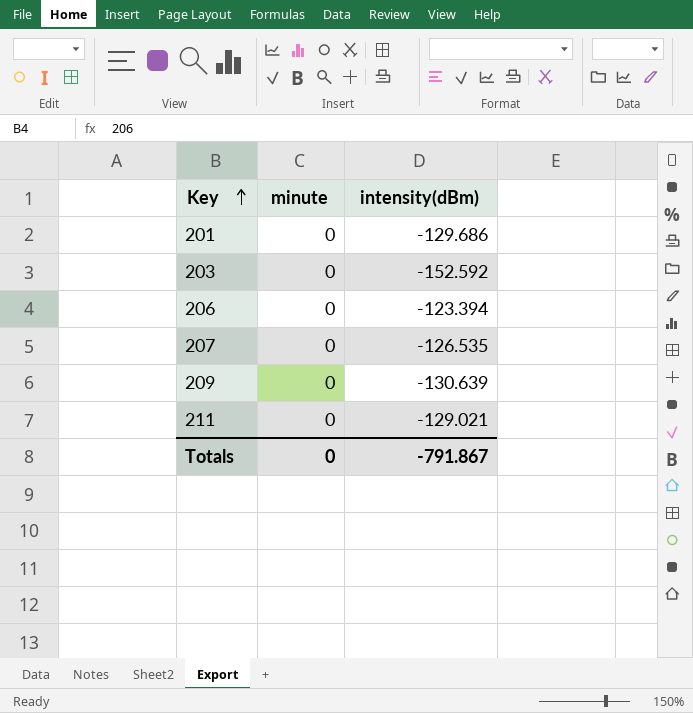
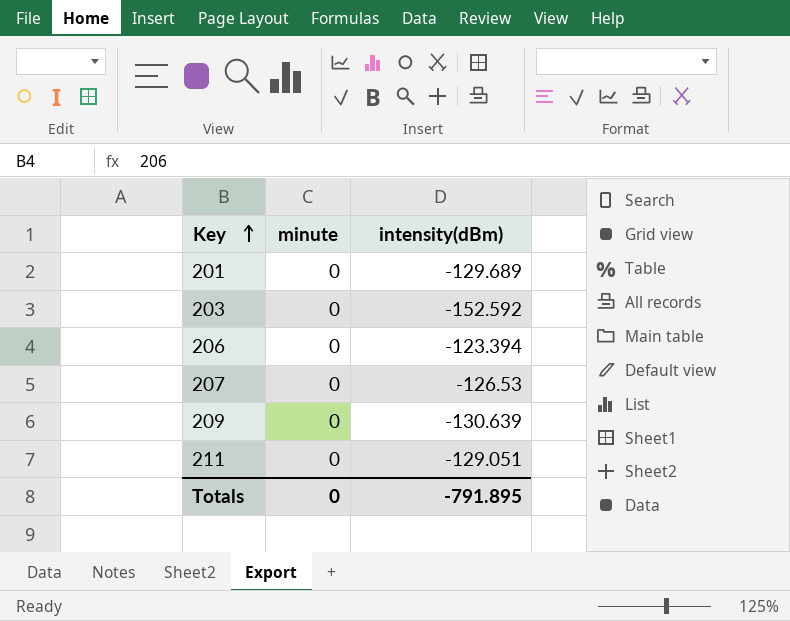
201 | intensity(dBm): -129.686 -> -129.689
207 | intensity(dBm): -126.535 -> -126.53
211 | intensity(dBm): -129.021 -> -129.051
Totals | intensity(dBm): -791.867 -> -791.895

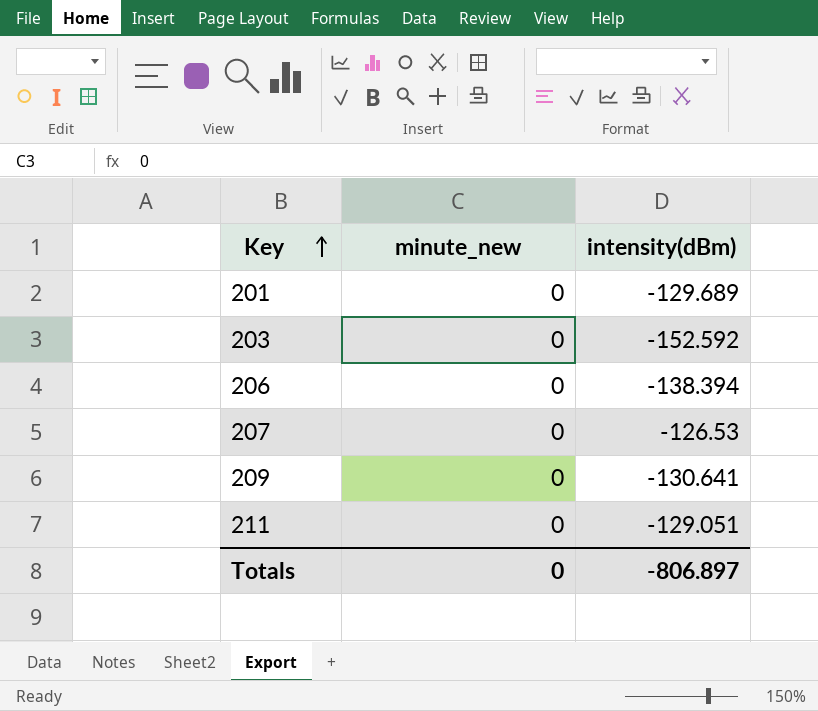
column name: minute -> minute_new
206 | intensity(dBm): -123.394 -> -138.394
209 | intensity(dBm): -130.639 -> -130.641
Totals | intensity(dBm): -791.895 -> -806.897

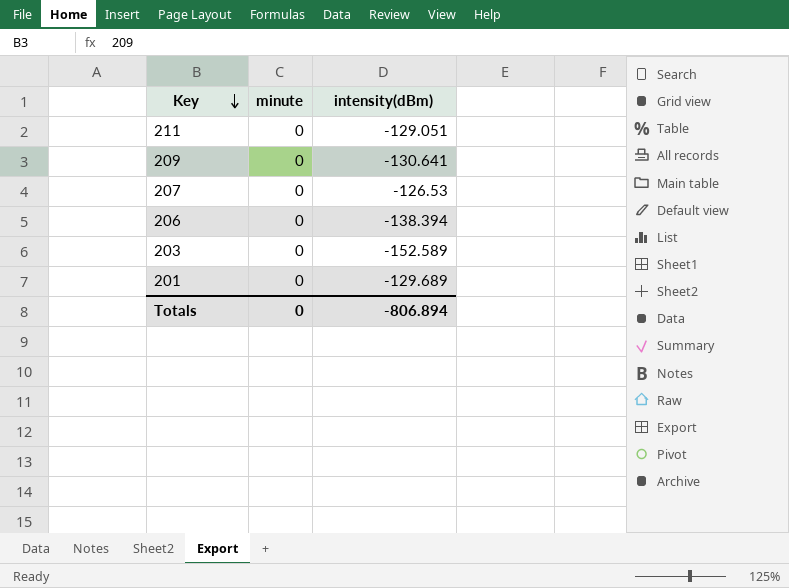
row order: Key ascending -> Key descending
column name: minute_new -> minute
203 | intensity(dBm): -152.592 -> -152.589
Totals | intensity(dBm): -806.897 -> -806.894

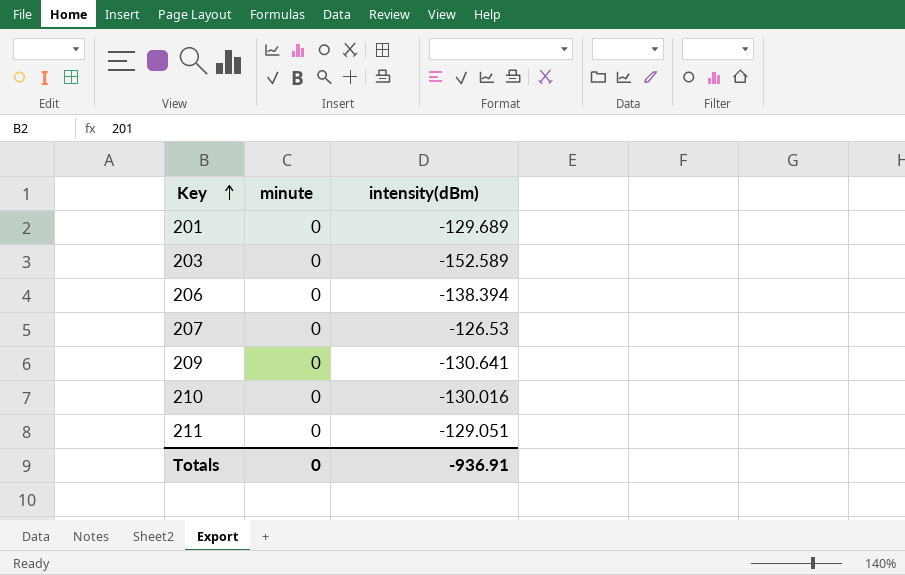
row order: Key descending -> Key ascending
row 210: none -> 0 | -130.016
Totals | intensity(dBm): -806.894 -> -936.91

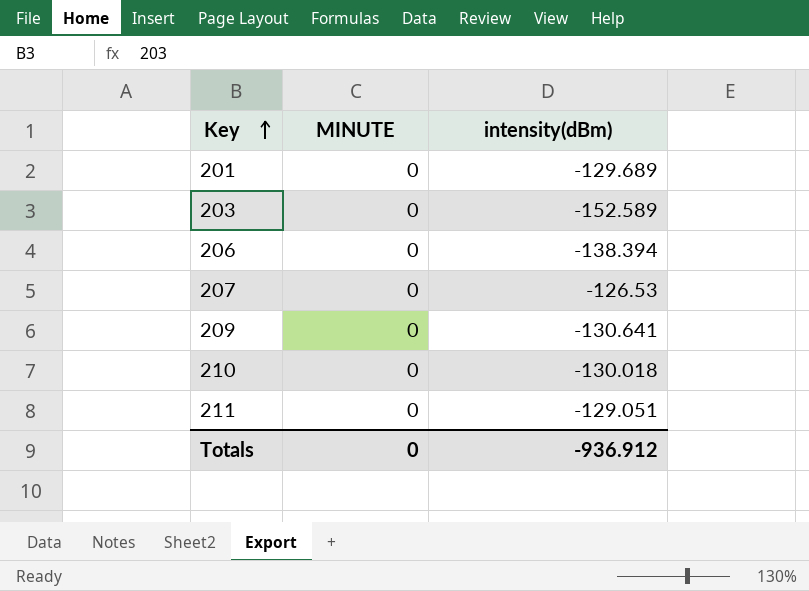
column name: minute -> MINUTE
210 | intensity(dBm): -130.016 -> -130.018
Totals | intensity(dBm): -936.91 -> -936.912

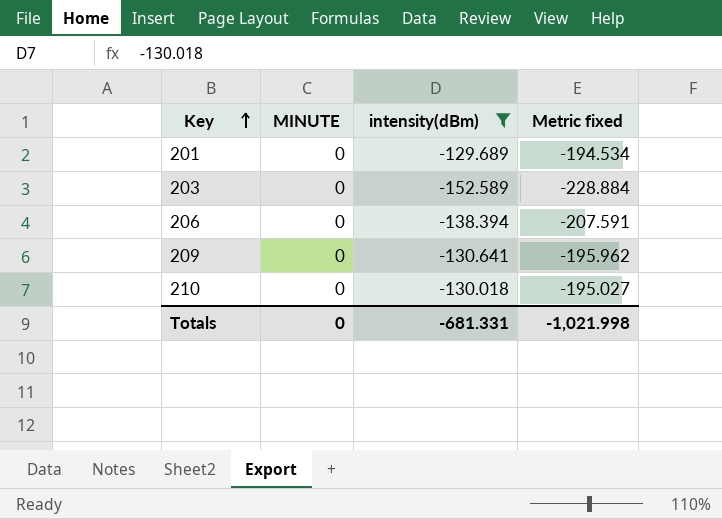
filter: none -> intensity(dBm) <= -129.689
column Metric fixed | formula: none -> [intensity(dBm)] * 1.5
Totals | intensity(dBm): -936.912 -> -681.331

